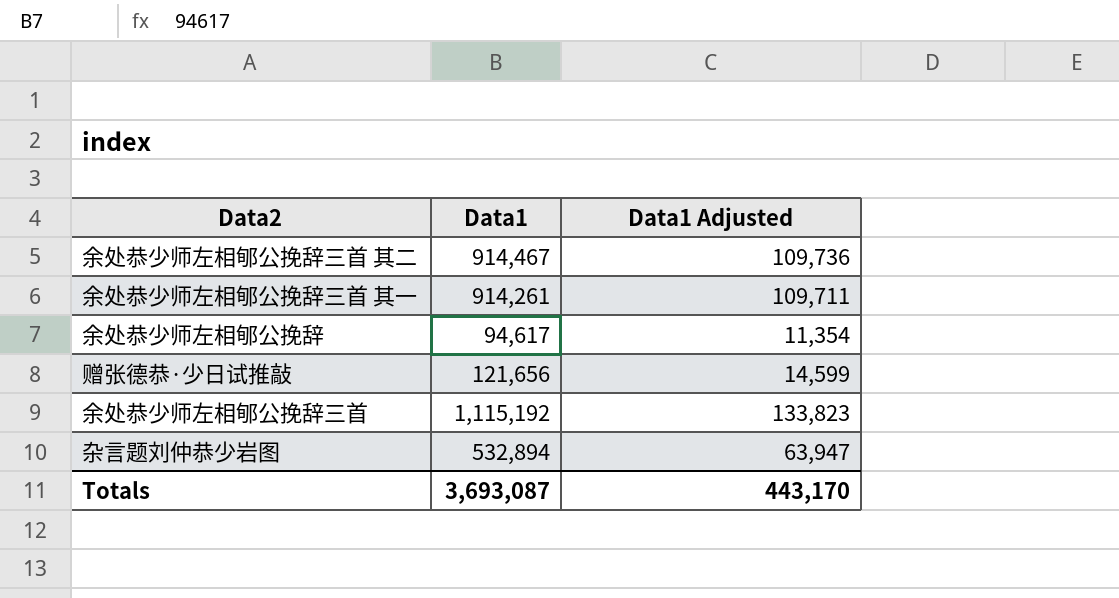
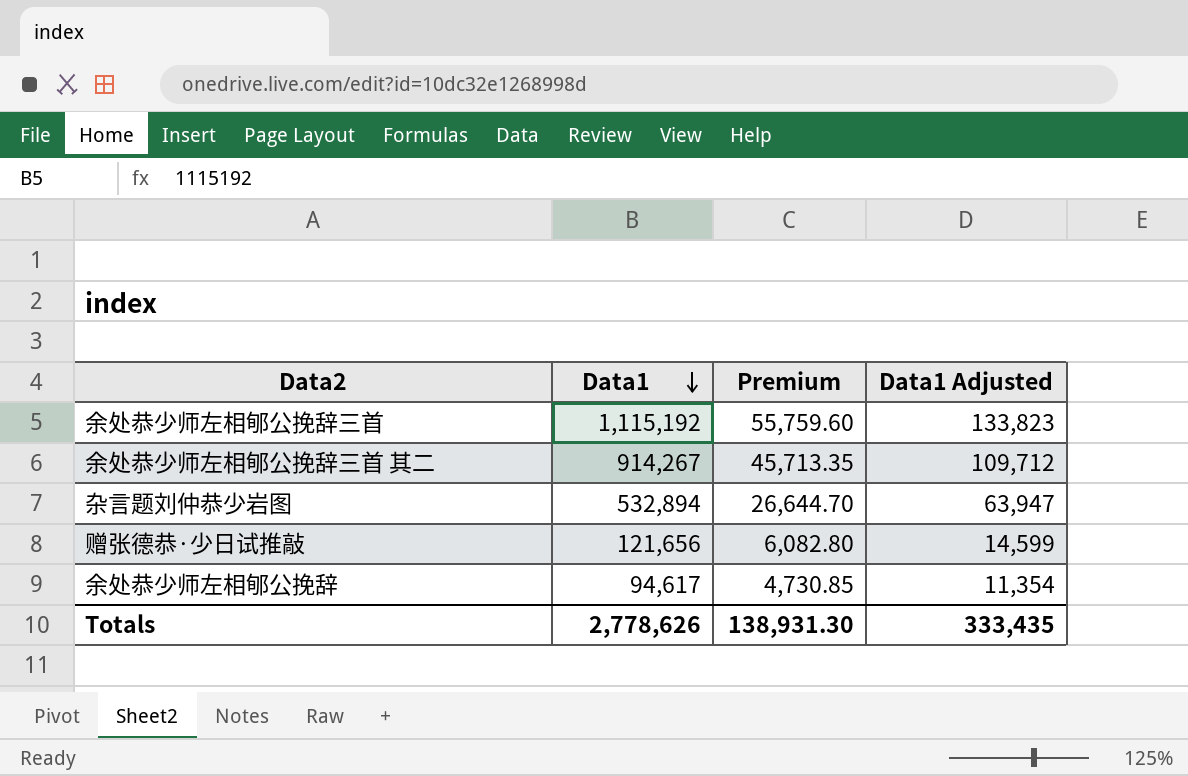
row order: none -> Data1 descending
column Premium | formula: none -> [Data1] * 0.05
row 余处恭少师左相郇公挽辞三首 其一: 914,261 | 109,711 -> none
余处恭少师左相郇公挽辞三首 其二 | Data1: 914,467 -> 914,267
余处恭少师左相郇公挽辞三首 其二 | Data1 Adjusted: 109,736 -> 109,712
Totals | Data1: 3,693,087 -> 2,778,626
Totals | Data1 Adjusted: 443,170 -> 333,435

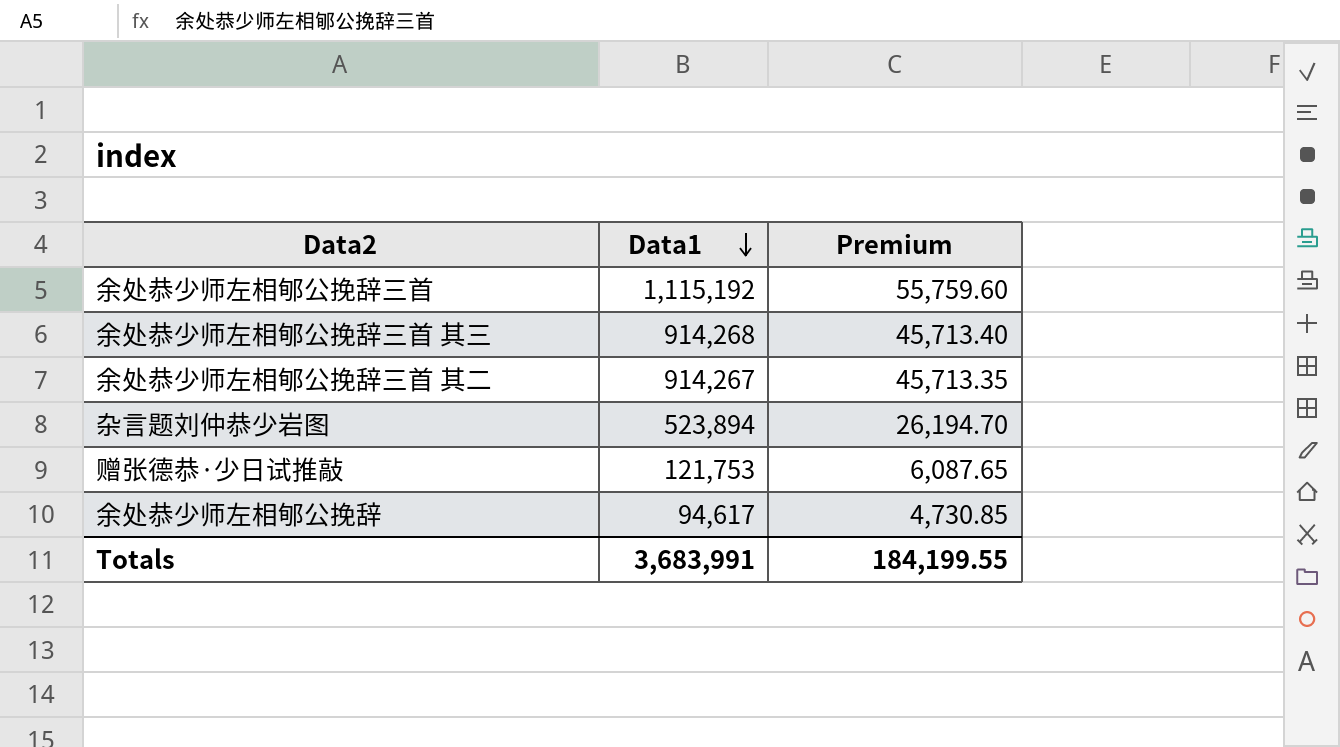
column Data1 Adjusted | formula: [Data1] * 0.12 -> none
row 余处恭少师左相郇公挽辞三首 其三: none -> 914,268 | 45,713.40
杂言题刘仲恭少岩图 | Data1: 532,894 -> 523,894
杂言题刘仲恭少岩图 | Premium: 26,644.70 -> 26,194.70
赠张德恭·少日试推敲 | Data1: 121,656 -> 121,753
赠张德恭·少日试推敲 | Premium: 6,082.80 -> 6,087.65
Totals | Data1: 2,778,626 -> 3,683,991
Totals | Premium: 138,931.30 -> 184,199.55

